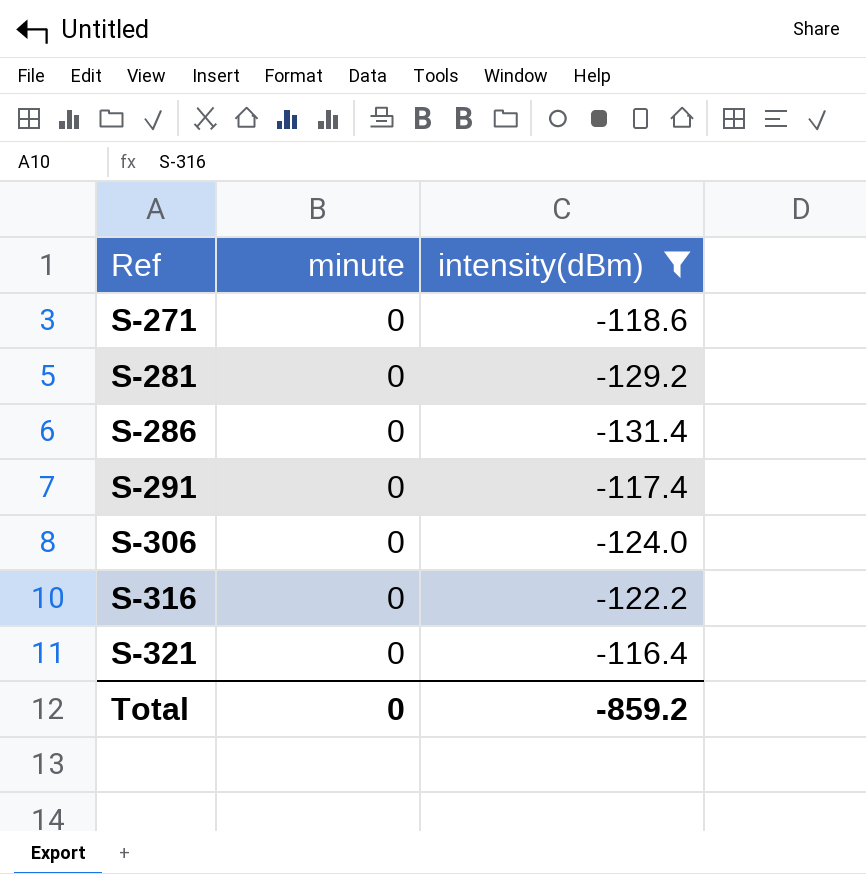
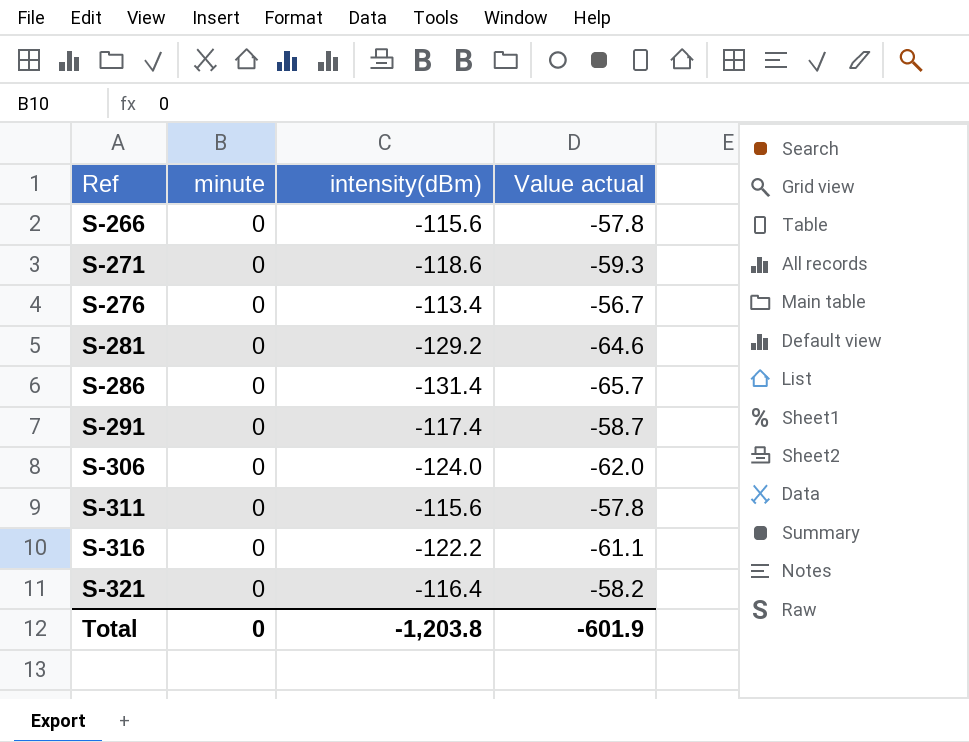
filter: intensity(dBm) <= -116.4 -> none
column Value actual | formula: none -> [intensity(dBm)] * 0.5
Total | intensity(dBm): -859.2 -> -1,203.8

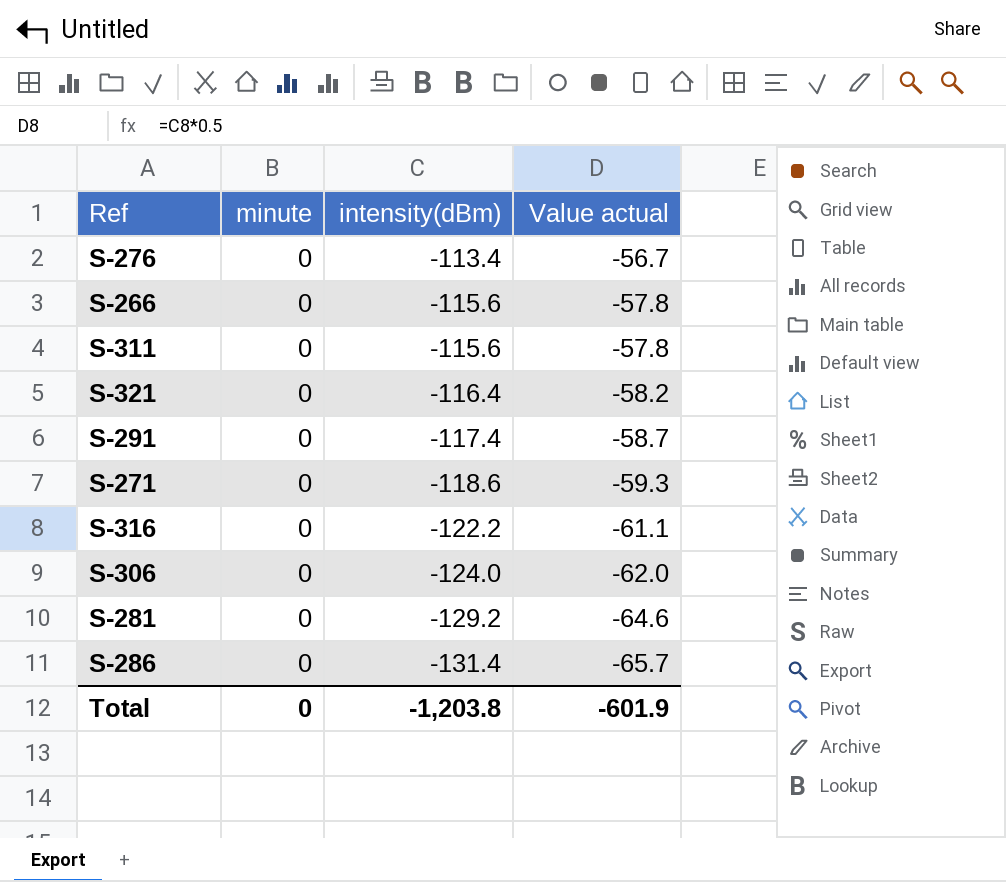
row order: Ref ascending -> intensity(dBm) descending

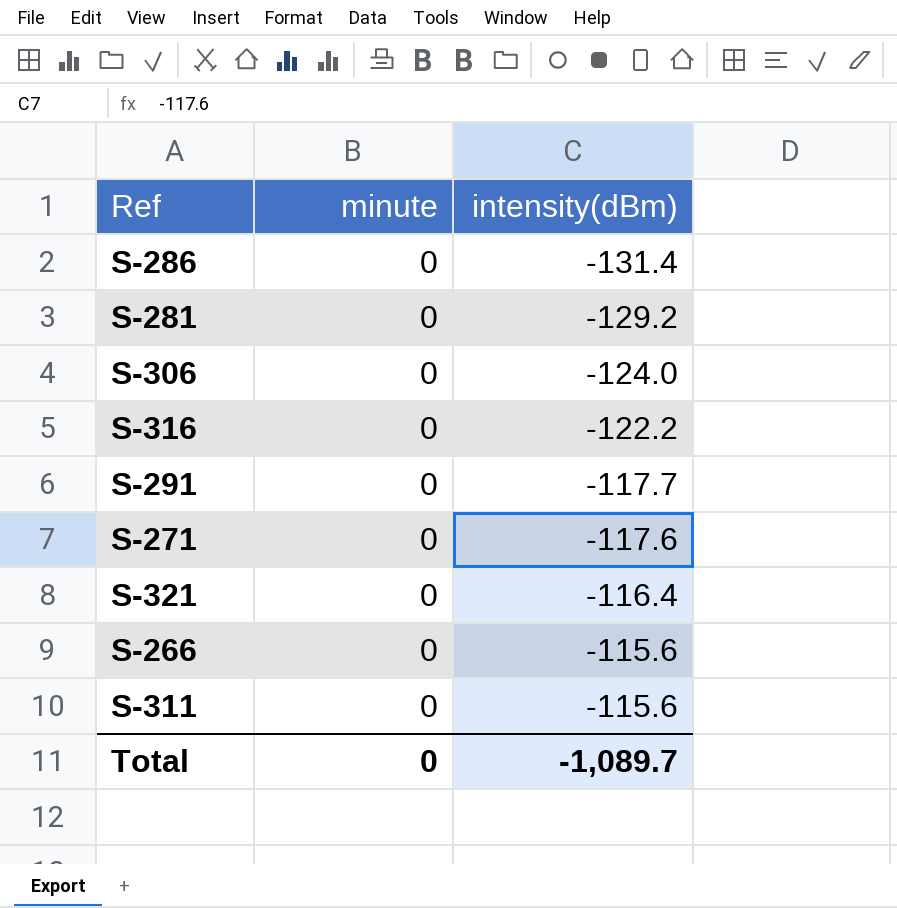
row order: intensity(dBm) descending -> intensity(dBm) ascending
column Value actual | formula: [intensity(dBm)] * 0.5 -> none
row S-276: 0 | -113.4 | -56.7 -> none
S-291 | intensity(dBm): -117.4 -> -117.7
S-271 | intensity(dBm): -118.6 -> -117.6
Total | intensity(dBm): -1,203.8 -> -1,089.7

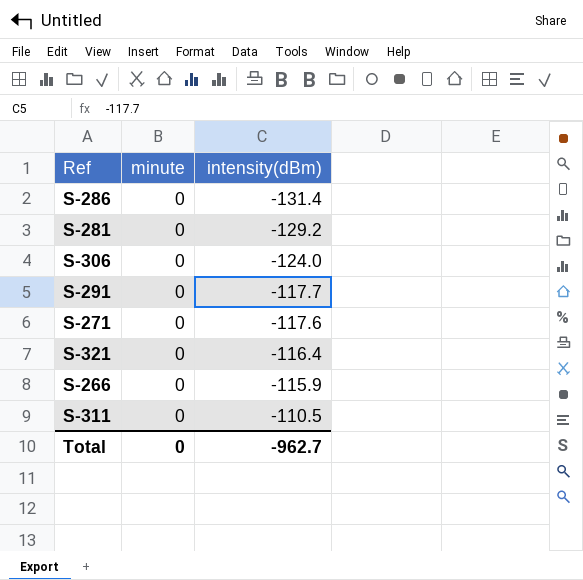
row S-316: 0 | -122.2 -> none
S-266 | intensity(dBm): -115.6 -> -115.9
S-311 | intensity(dBm): -115.6 -> -110.5
Total | intensity(dBm): -1,089.7 -> -962.7

